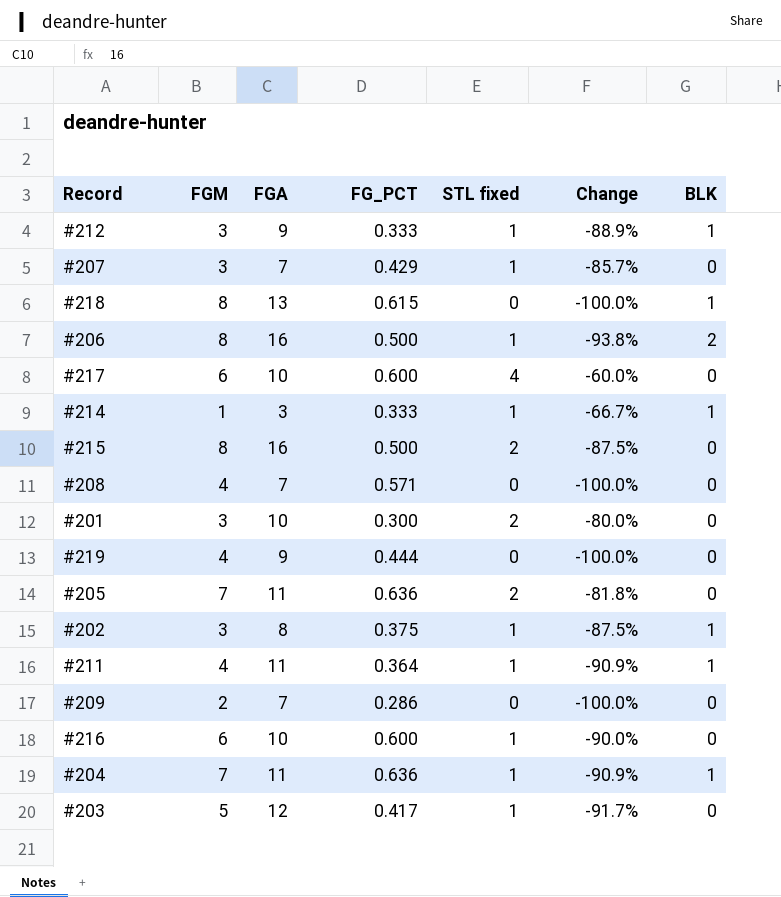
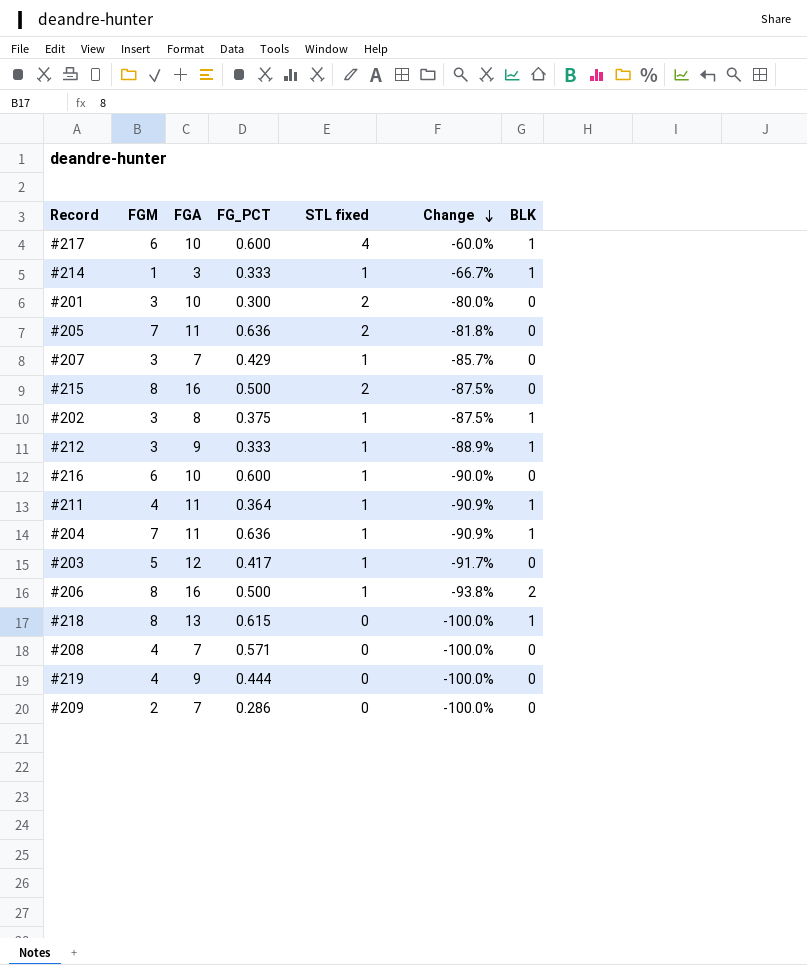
row order: none -> Change descending
#217 | BLK: 0 -> 1

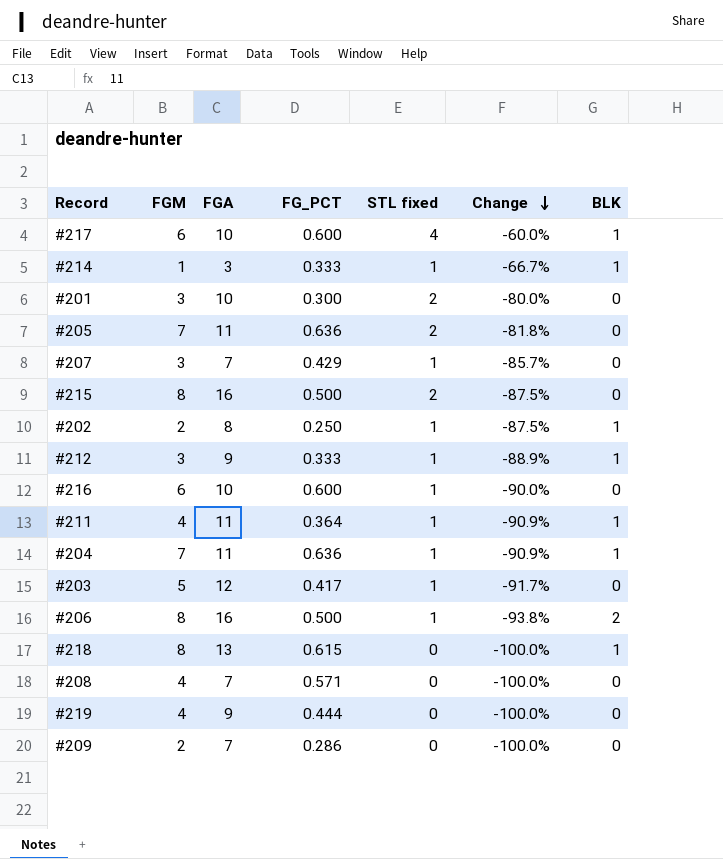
#202 | FGM: 3 -> 2
#202 | FG_PCT: 0.375 -> 0.250

